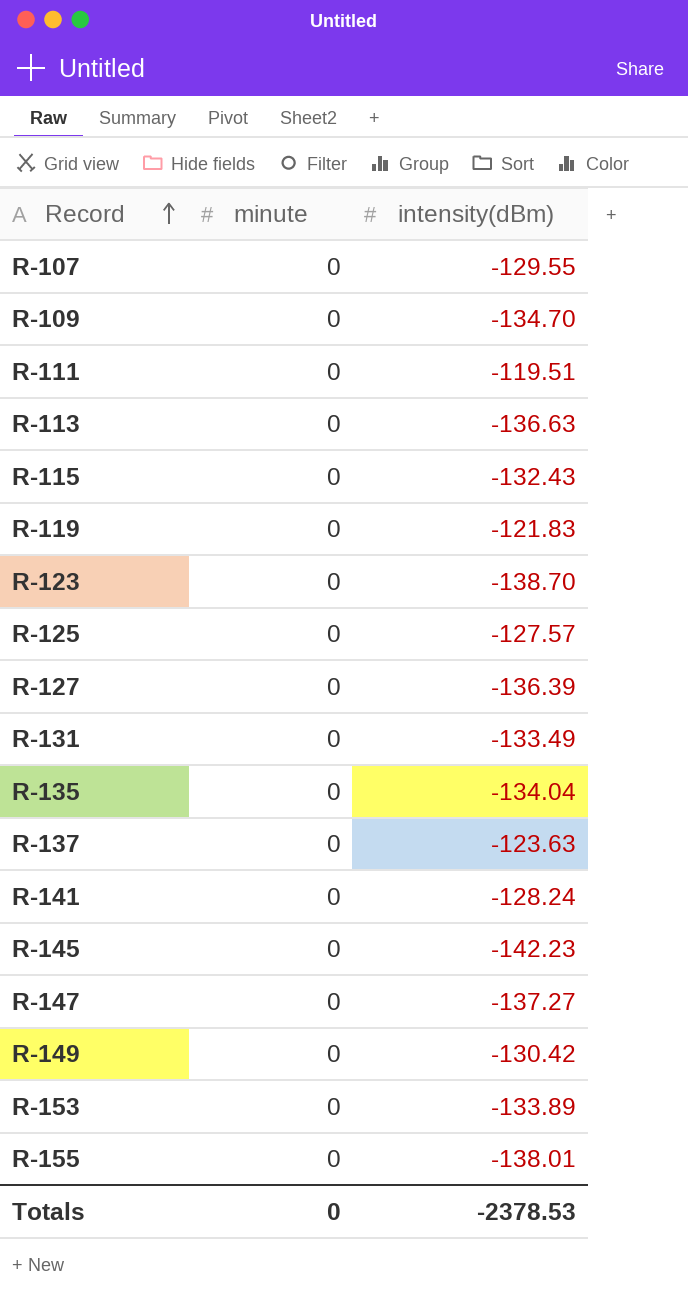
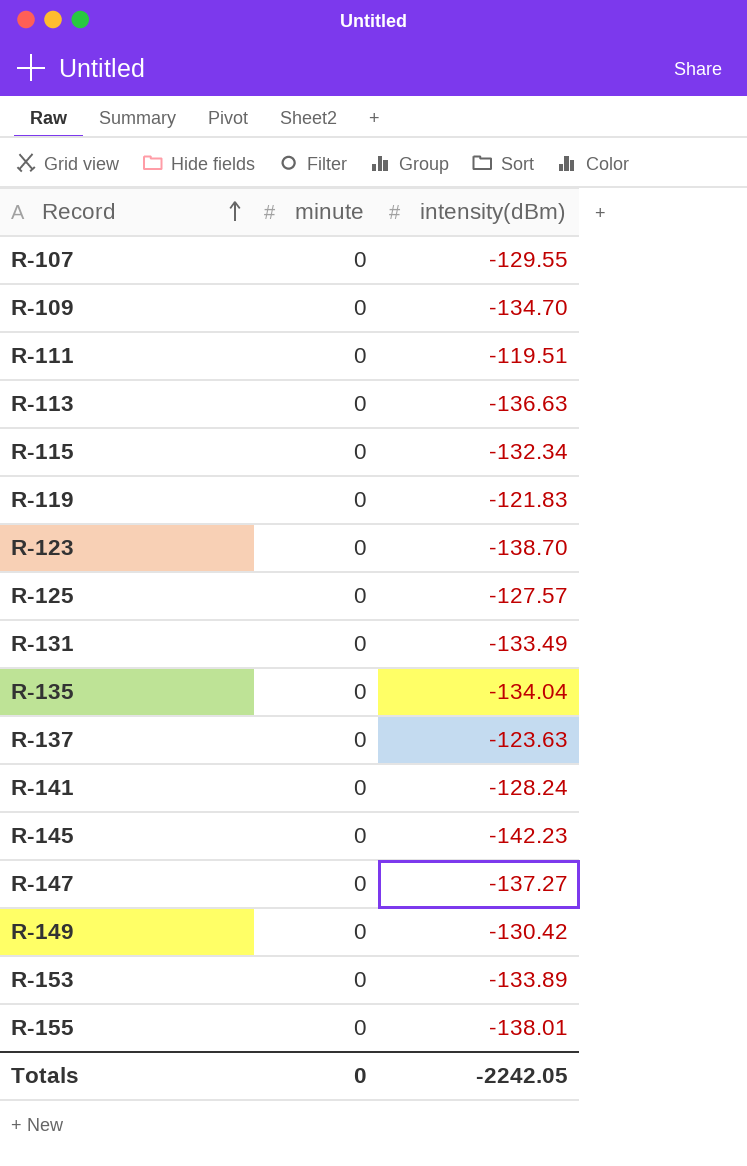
row R-127: 0 | -136.39 -> none
R-115 | intensity(dBm): -132.43 -> -132.34
Totals | intensity(dBm): -2378.53 -> -2242.05

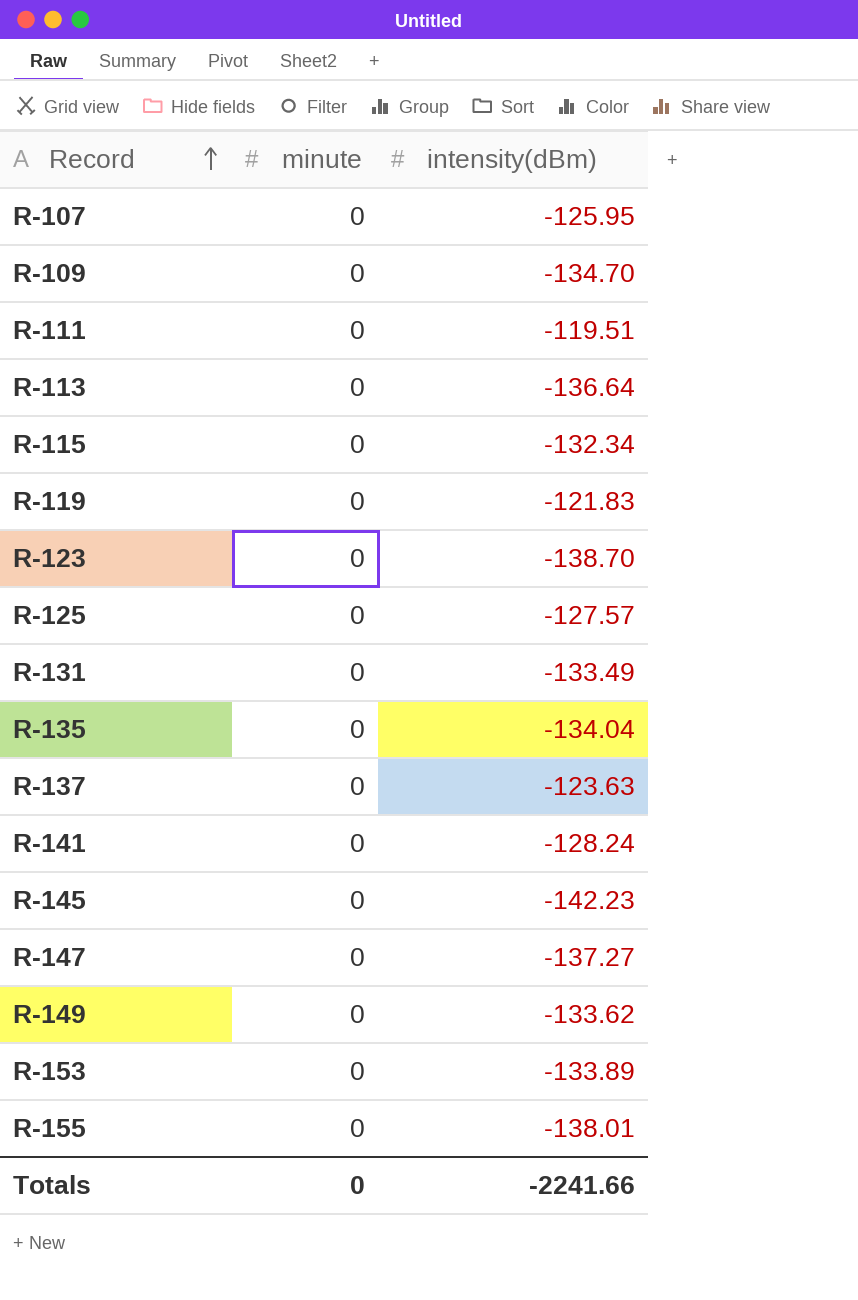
R-107 | intensity(dBm): -129.55 -> -125.95
R-113 | intensity(dBm): -136.63 -> -136.64
R-149 | intensity(dBm): -130.42 -> -133.62
Totals | intensity(dBm): -2242.05 -> -2241.66

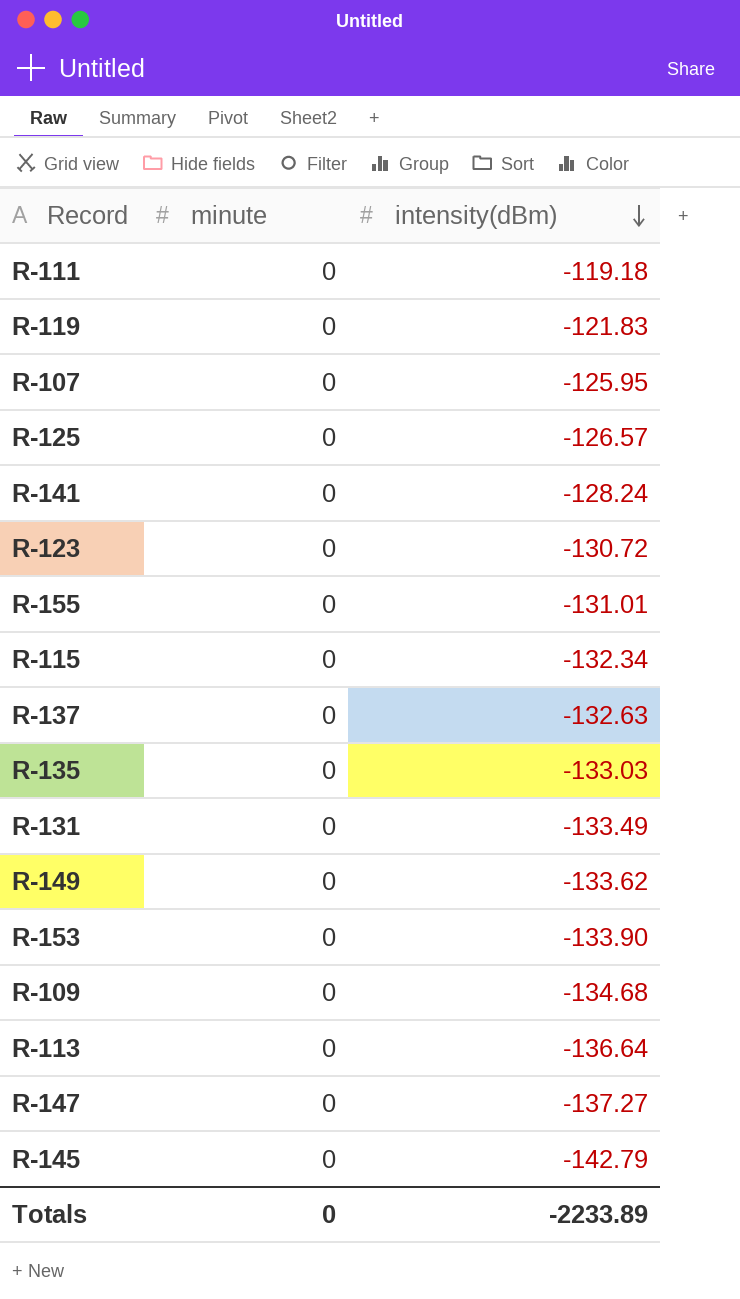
row order: Record ascending -> intensity(dBm) descending
R-111 | intensity(dBm): -119.51 -> -119.18
R-125 | intensity(dBm): -127.57 -> -126.57
R-123 | intensity(dBm): -138.70 -> -130.72
R-155 | intensity(dBm): -138.01 -> -131.01
R-137 | intensity(dBm): -123.63 -> -132.63
R-135 | intensity(dBm): -134.04 -> -133.03
R-153 | intensity(dBm): -133.89 -> -133.90
R-109 | intensity(dBm): -134.70 -> -134.68
R-145 | intensity(dBm): -142.23 -> -142.79
Totals | intensity(dBm): -2241.66 -> -2233.89

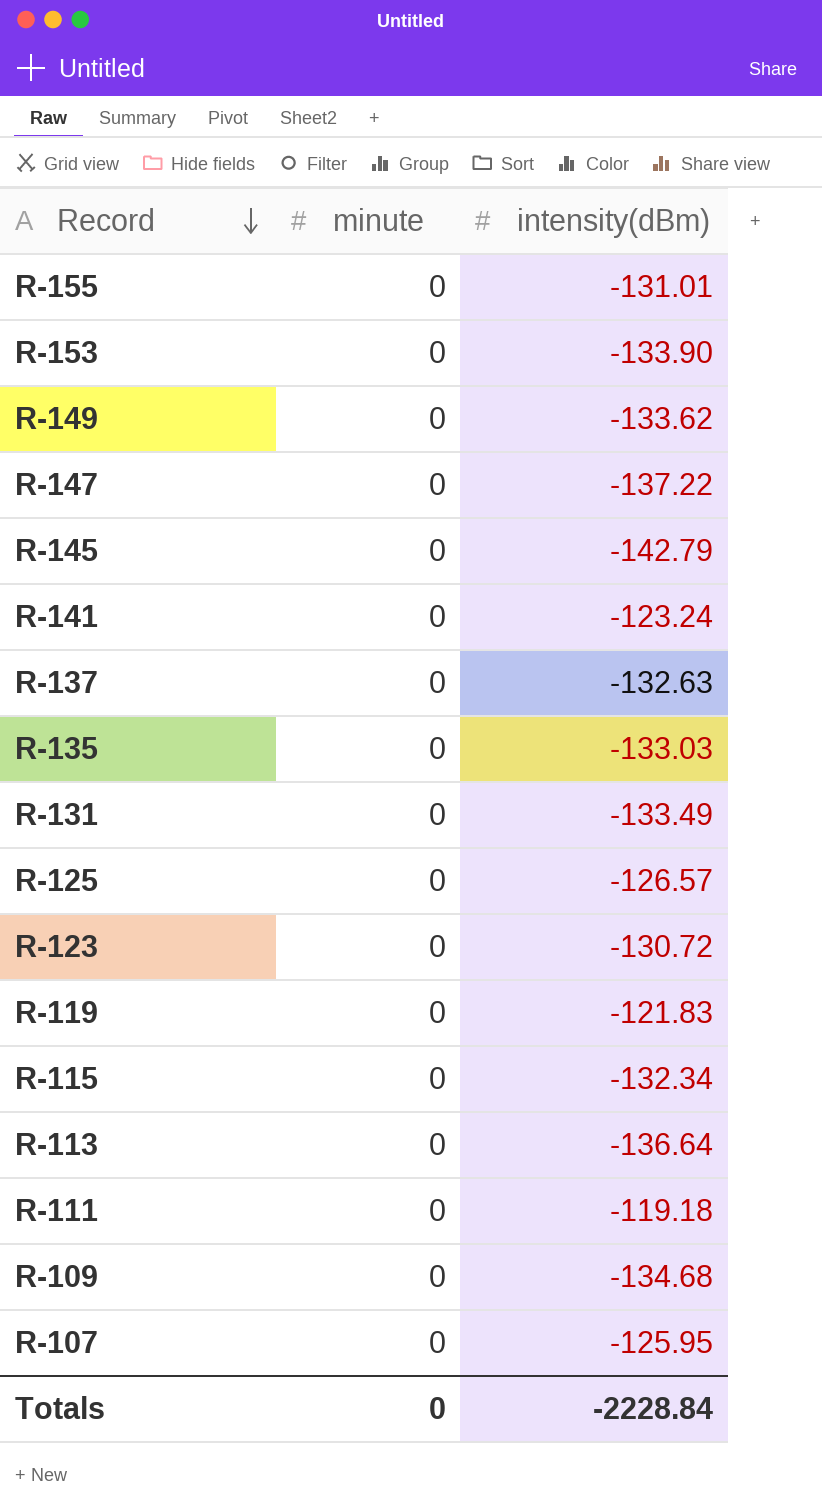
row order: intensity(dBm) descending -> Record descending
R-147 | intensity(dBm): -137.27 -> -137.22
R-141 | intensity(dBm): -128.24 -> -123.24
Totals | intensity(dBm): -2233.89 -> -2228.84

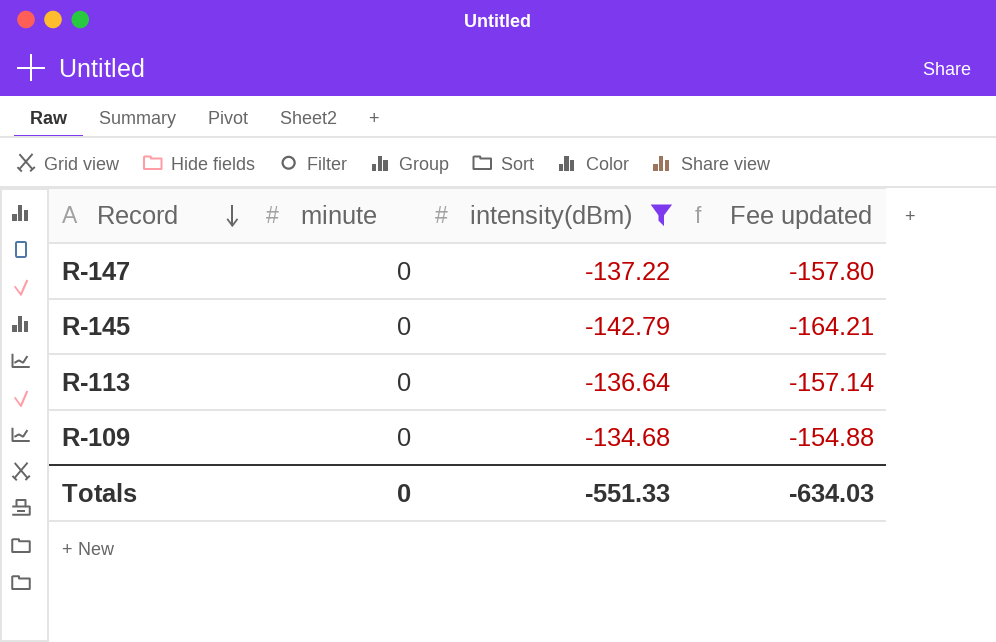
filter: none -> intensity(dBm) <= -134.68
column Fee updated | formula: none -> [intensity(dBm)] * 1.15
Totals | intensity(dBm): -2228.84 -> -551.33

